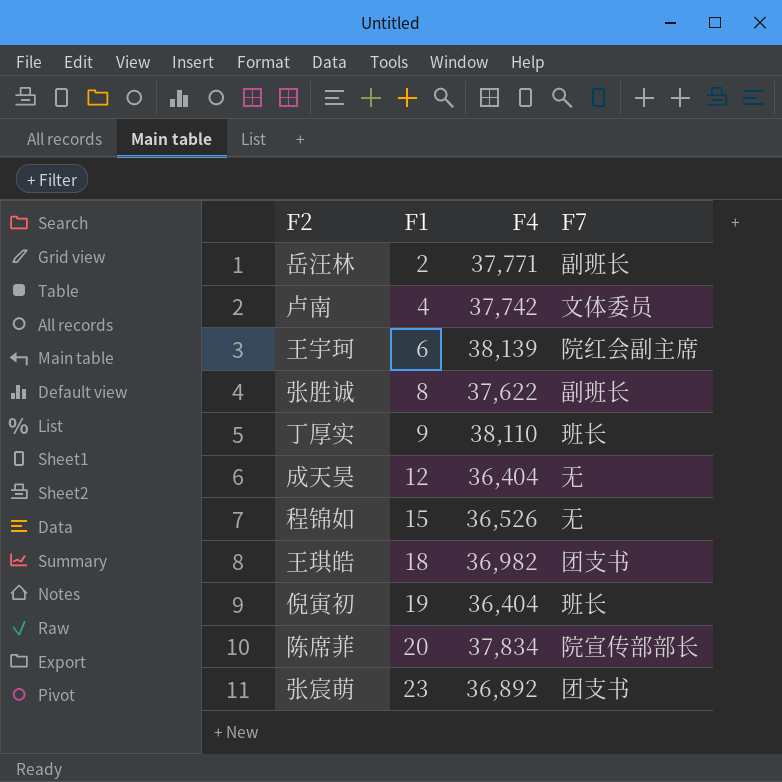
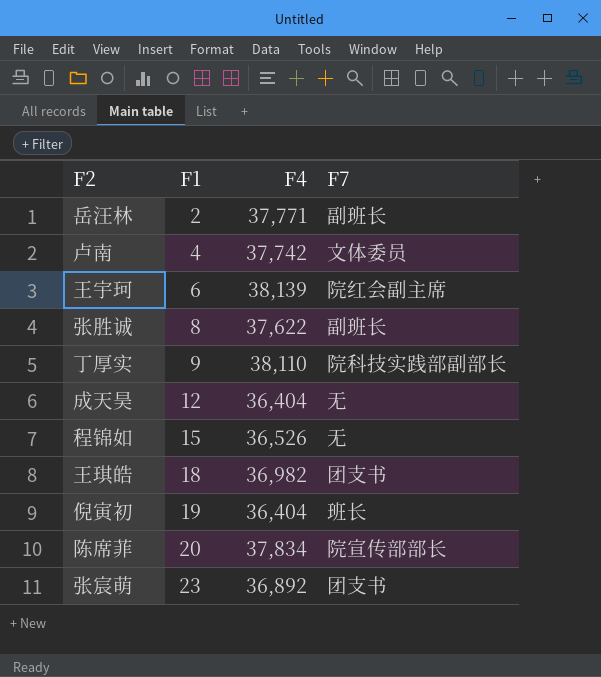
丁厚实 | F7: 班长 -> 院科技实践部副部长

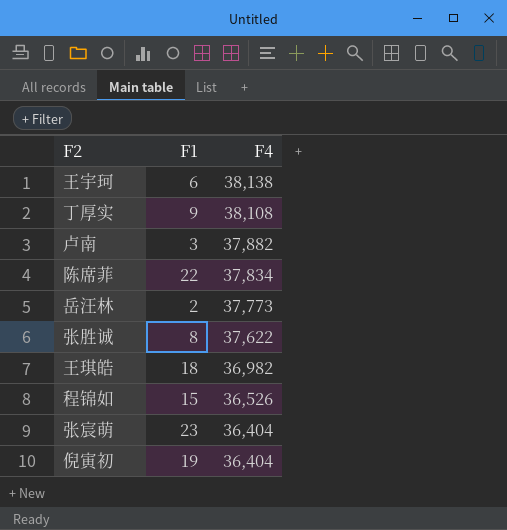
row order: F1 ascending -> F4 descending
column F7 | position: 4 -> none
row 成天昊: 12 | 36,404 | 无 -> none
王宇珂 | F4: 38,139 -> 38,138
丁厚实 | F4: 38,110 -> 38,108
卢南 | F1: 4 -> 3
卢南 | F4: 37,742 -> 37,882
陈席菲 | F1: 20 -> 22
岳汪林 | F4: 37,771 -> 37,773
张宸萌 | F4: 36,892 -> 36,404

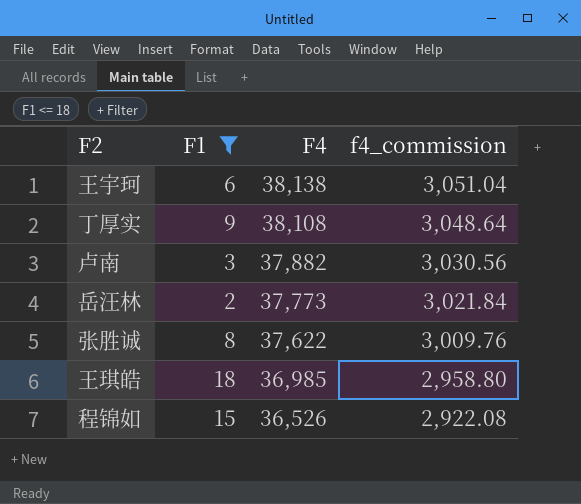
filter: none -> F1 <= 18
column f4_commission | formula: none -> [F4] * 0.08
王琪皓 | F4: 36,982 -> 36,985

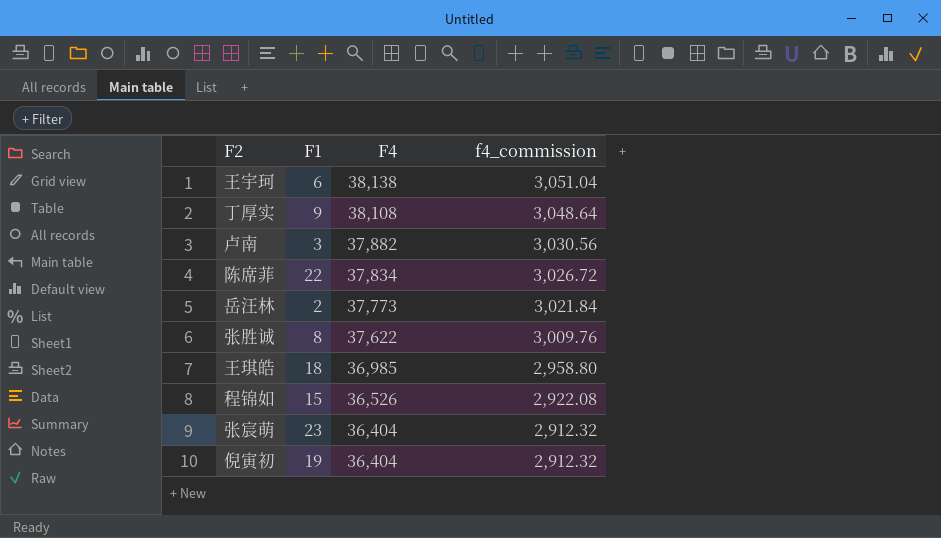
filter: F1 <= 18 -> none

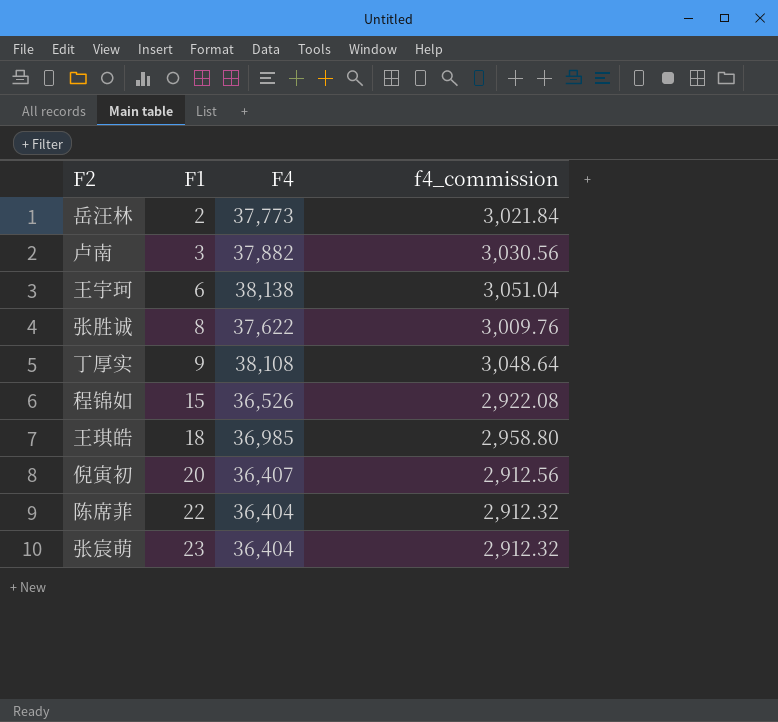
row order: F4 descending -> F1 ascending
倪寅初 | F1: 19 -> 20
倪寅初 | F4: 36,404 -> 36,407
倪寅初 | f4_commission: 2,912.32 -> 2,912.56
陈席菲 | F4: 37,834 -> 36,404
陈席菲 | f4_commission: 3,026.72 -> 2,912.32

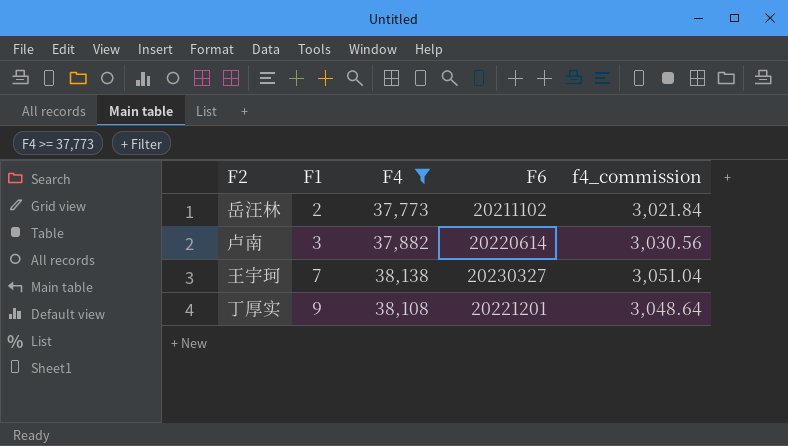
filter: none -> F4 >= 37,773
column F6 | position: none -> 4
王宇珂 | F1: 6 -> 7

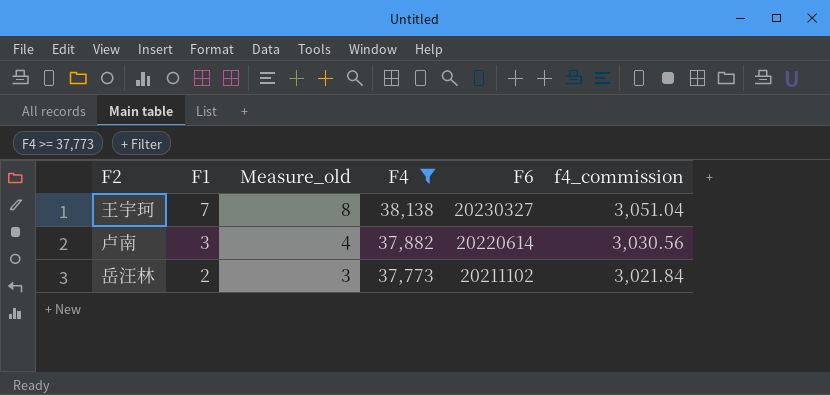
row order: F1 ascending -> F1 descending
column Measure_old | formula: none -> [F1] + 1
row 丁厚实: 9 | 38,108 | 20221201 | 3,048.64 -> none

